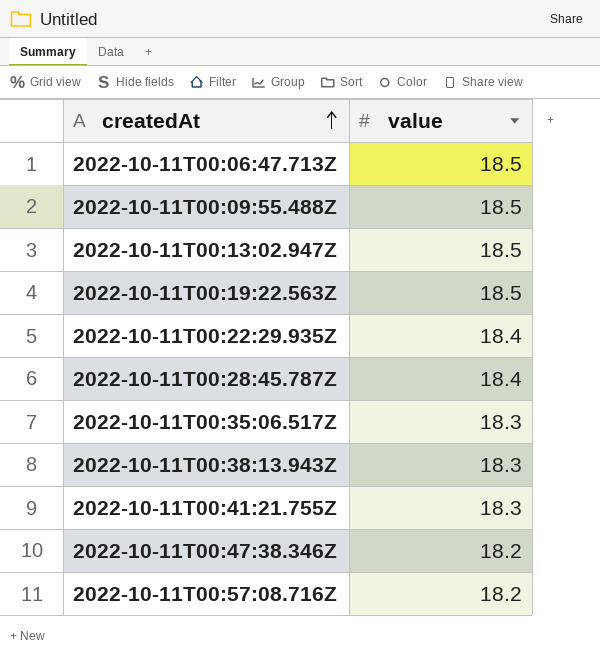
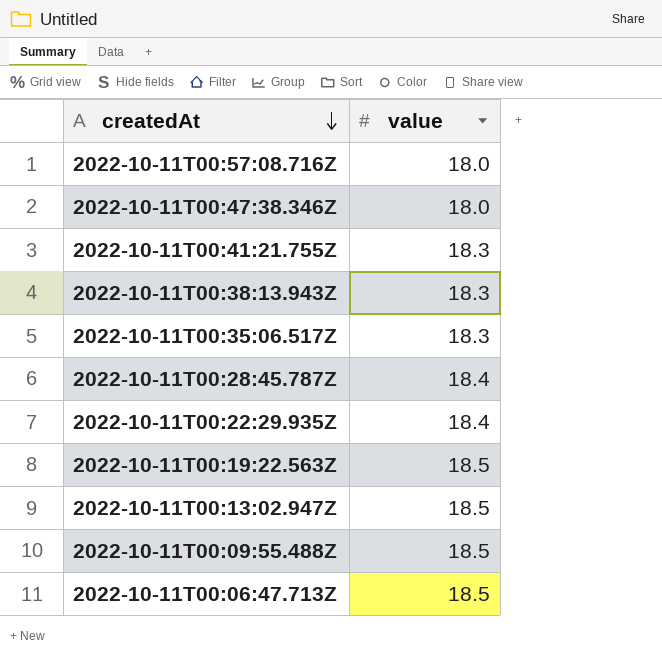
row order: createdAt ascending -> createdAt descending
2022-10-11T00:57:08.716Z | value: 18.2 -> 18.0
2022-10-11T00:47:38.346Z | value: 18.2 -> 18.0

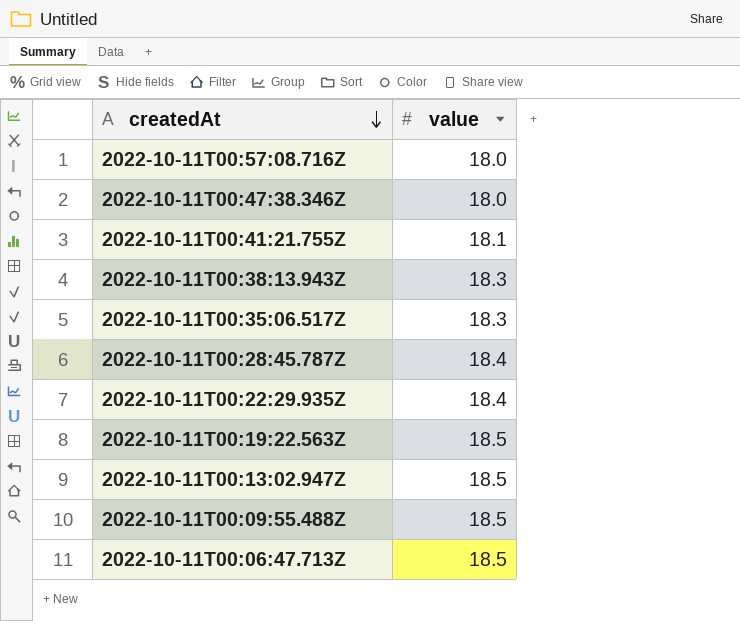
2022-10-11T00:41:21.755Z | value: 18.3 -> 18.1

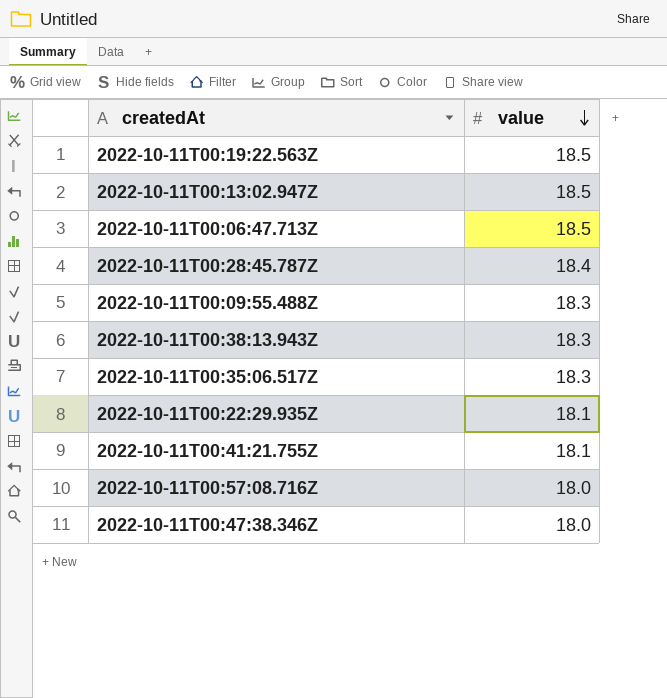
row order: createdAt descending -> value descending
2022-10-11T00:09:55.488Z | value: 18.5 -> 18.3
2022-10-11T00:22:29.935Z | value: 18.4 -> 18.1

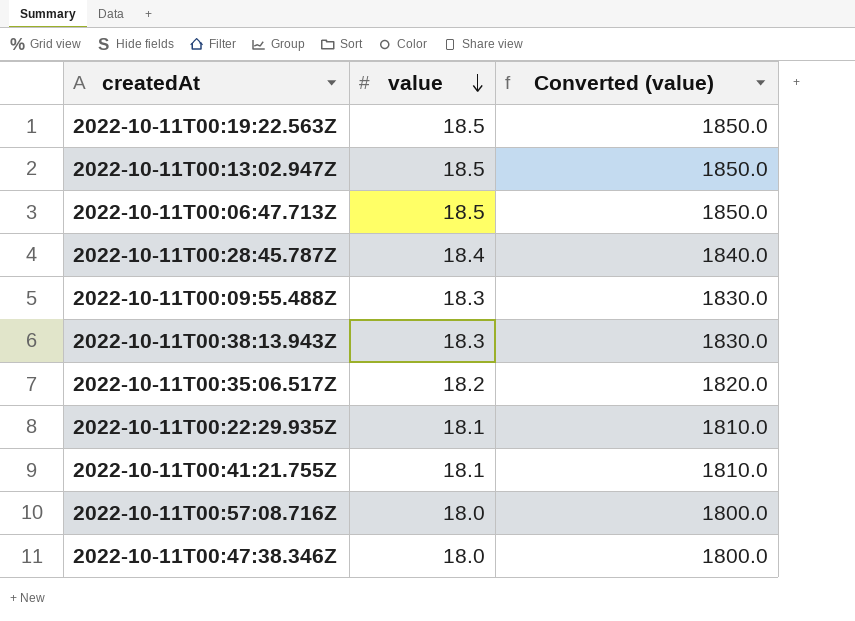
column Converted (value) | formula: none -> [value] * 100
2022-10-11T00:35:06.517Z | value: 18.3 -> 18.2

